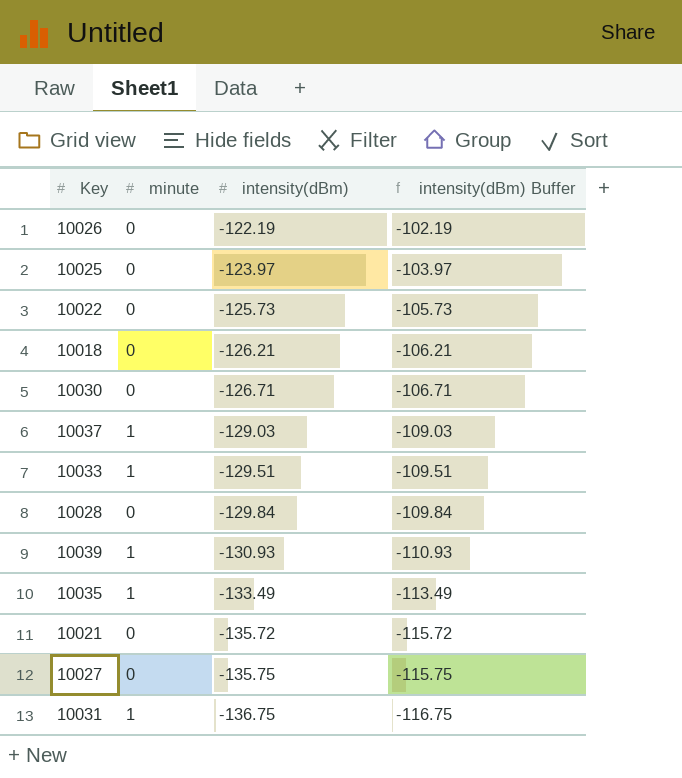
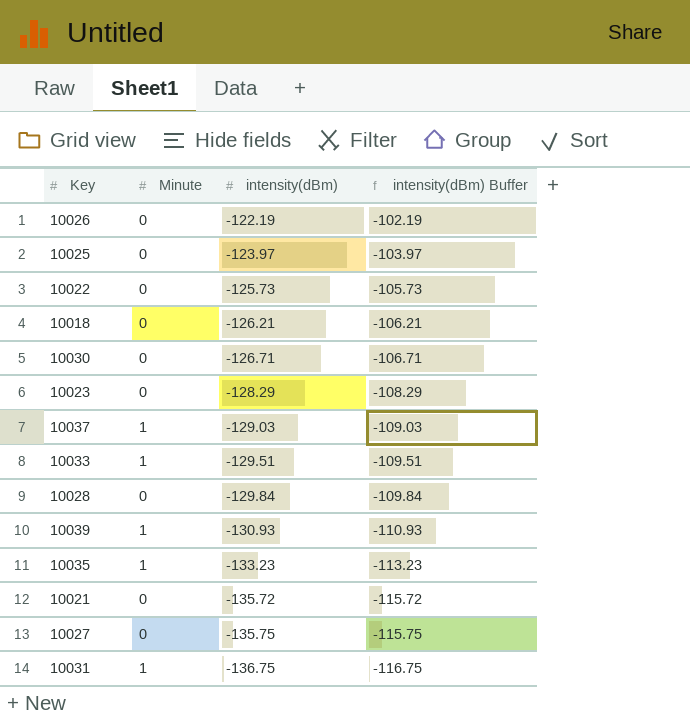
column name: minute -> Minute
row 10023: none -> 0 | -128.29 | -108.29
10035 | intensity(dBm): -133.49 -> -133.23
10035 | intensity(dBm) Buffer: -113.49 -> -113.23

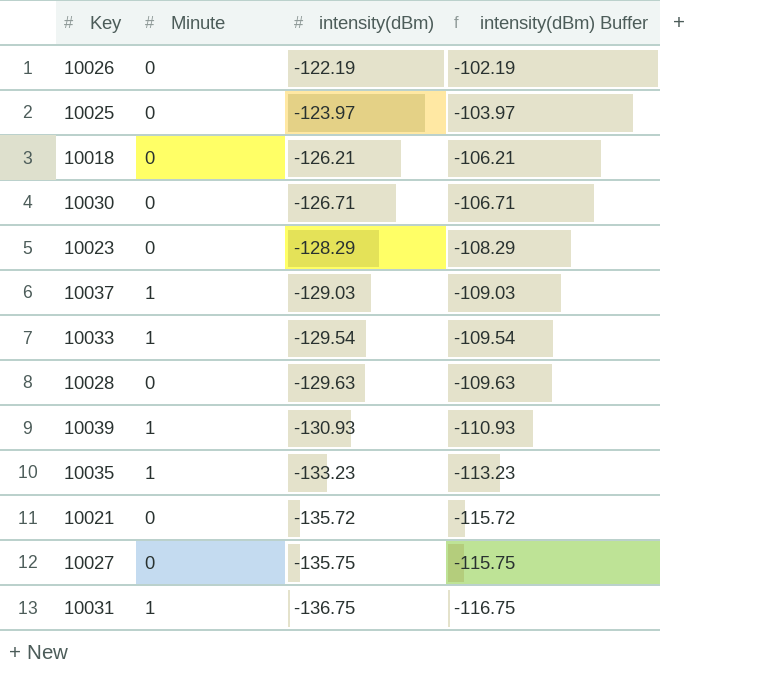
row 10022: 0 | -125.73 | -105.73 -> none
10033 | intensity(dBm): -129.51 -> -129.54
10033 | intensity(dBm) Buffer: -109.51 -> -109.54
10028 | intensity(dBm): -129.84 -> -129.63
10028 | intensity(dBm) Buffer: -109.84 -> -109.63

